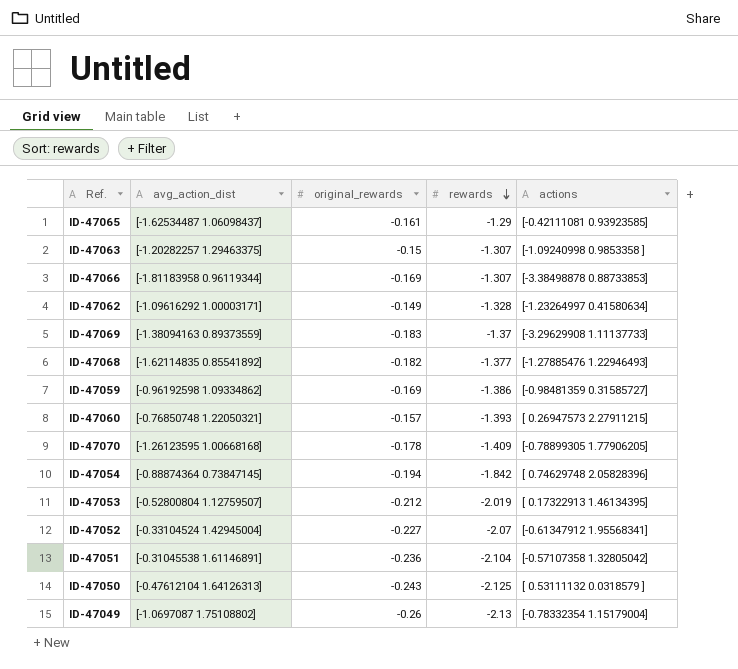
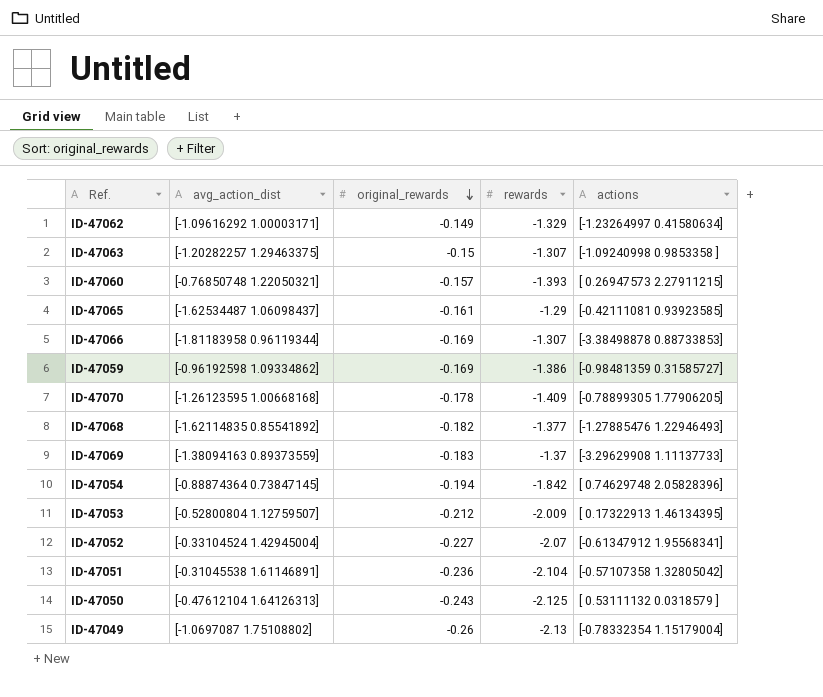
row order: rewards descending -> original_rewards descending
ID-47062 | rewards: -1.328 -> -1.329
ID-47053 | rewards: -2.019 -> -2.009

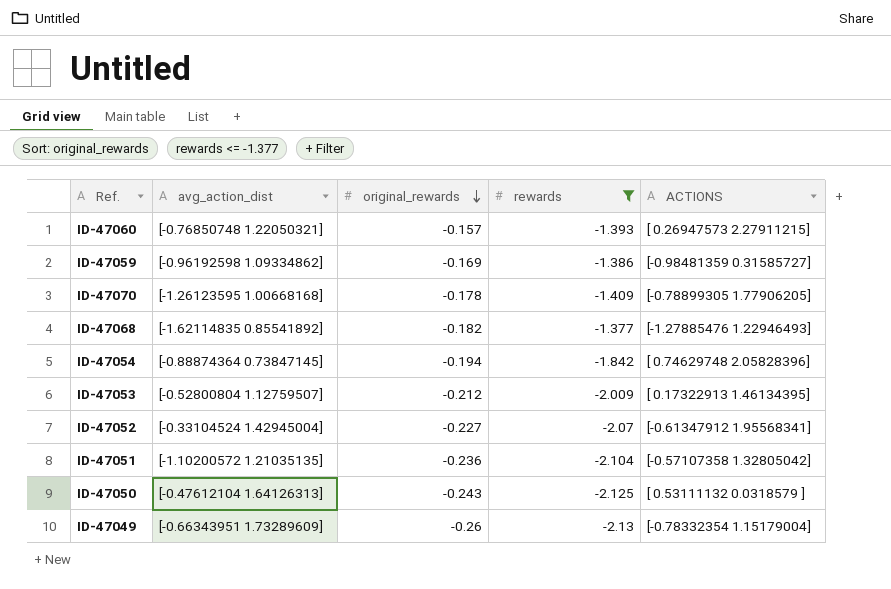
filter: none -> rewards <= -1.377
column name: actions -> ACTIONS
ID-47051 | avg_action_dist: [-0.31045538 1.61146891] -> [-1.10200572 1.21035135]
ID-47049 | avg_action_dist: [-1.0697087 1.75108802] -> [-0.66343951 1.73289609]

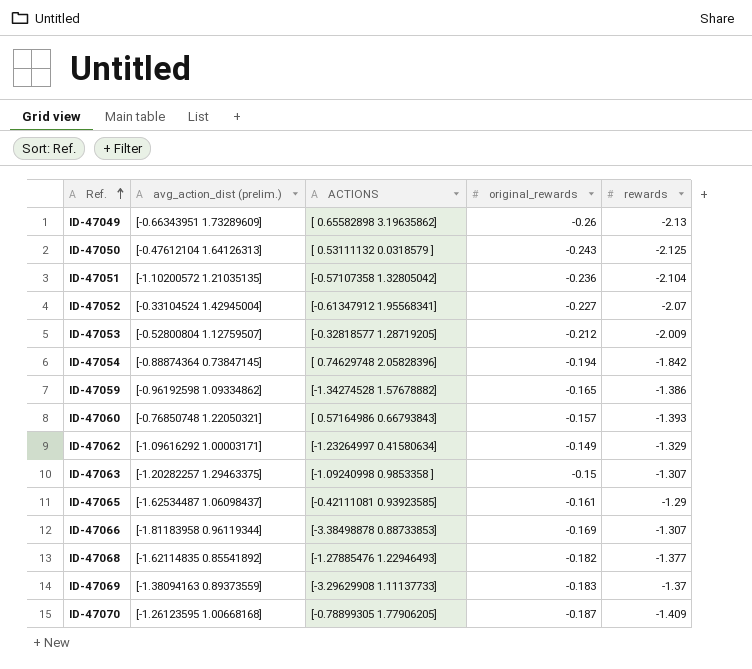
filter: rewards <= -1.377 -> none
row order: original_rewards descending -> Ref. ascending
column name: avg_action_dist -> avg_action_dist (prelim.)
column ACTIONS | position: 5 -> 3
ID-47049 | ACTIONS: [-0.78332354 1.15179004] -> [ 0.65582898 3.19635862]
ID-47053 | ACTIONS: [ 0.17322913 1.46134395] -> [-0.32818577 1.28719205]
ID-47059 | ACTIONS: [-0.98481359 0.31585727] -> [-1.34274528 1.57678882]
ID-47059 | original_rewards: -0.169 -> -0.165
ID-47060 | ACTIONS: [ 0.26947573 2.27911215] -> [ 0.57164986 0.66793843]
ID-47070 | original_rewards: -0.178 -> -0.187

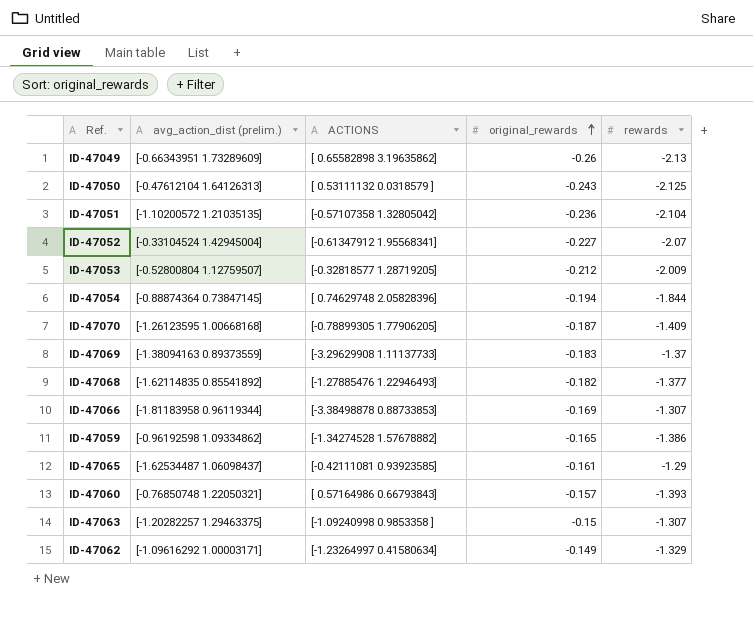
row order: Ref. ascending -> original_rewards ascending
ID-47054 | rewards: -1.842 -> -1.844

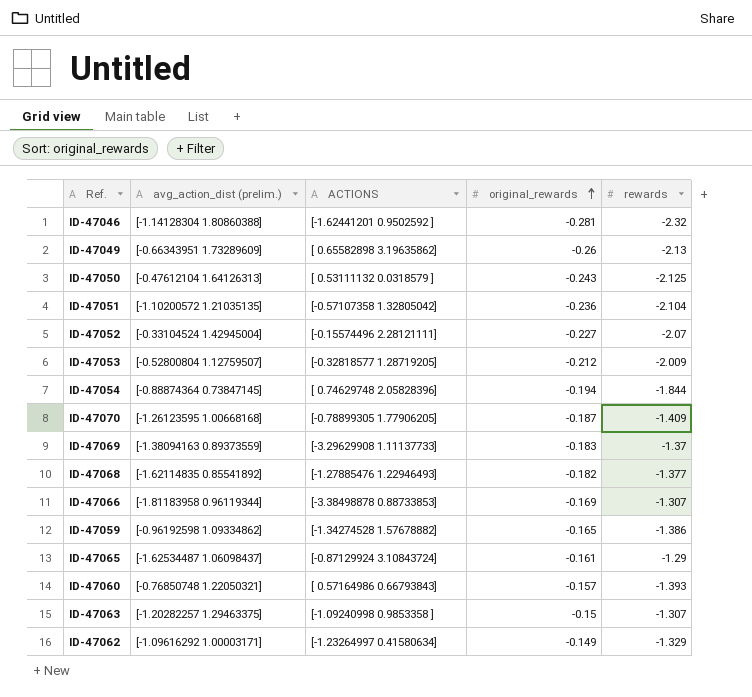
row ID-47046: none -> [-1.14128304 1.80860388] | [-1.62441201 0.9502592 ] | -0.281 | -2.32
ID-47052 | ACTIONS: [-0.61347912 1.95568341] -> [-0.15574496 2.28121111]
ID-47065 | ACTIONS: [-0.42111081 0.93923585] -> [-0.87129924 3.10843724]

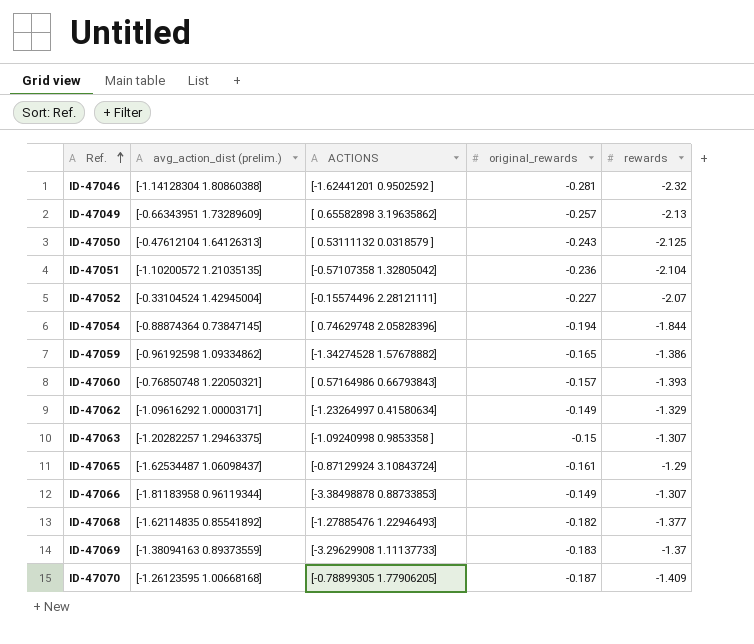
row order: original_rewards ascending -> Ref. ascending
row ID-47053: [-0.52800804 1.12759507] | [-0.32818577 1.28719205] | -0.212 | -2.009 -> none
ID-47049 | original_rewards: -0.26 -> -0.257
ID-47066 | original_rewards: -0.169 -> -0.149

